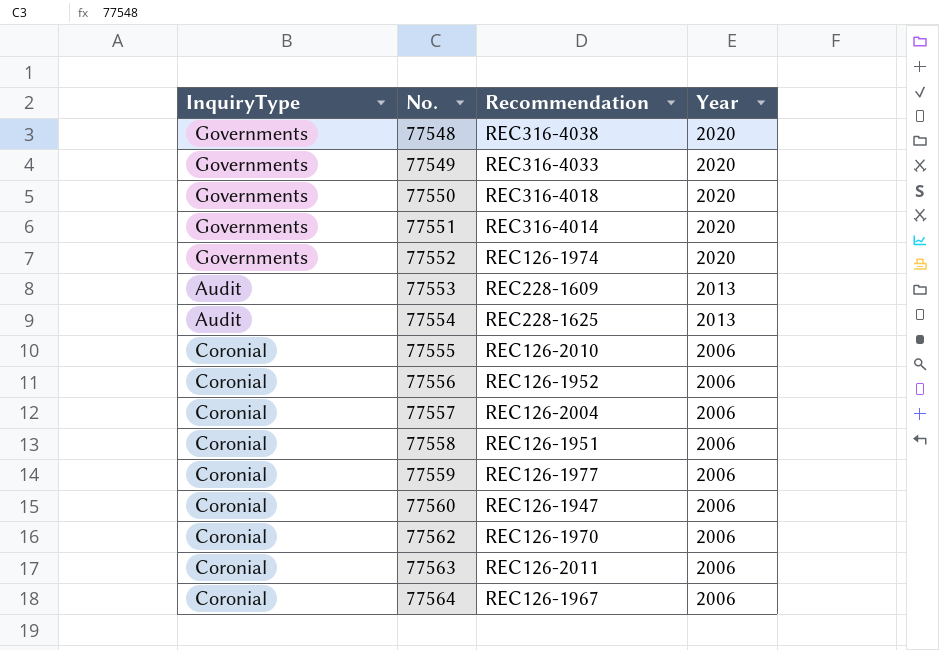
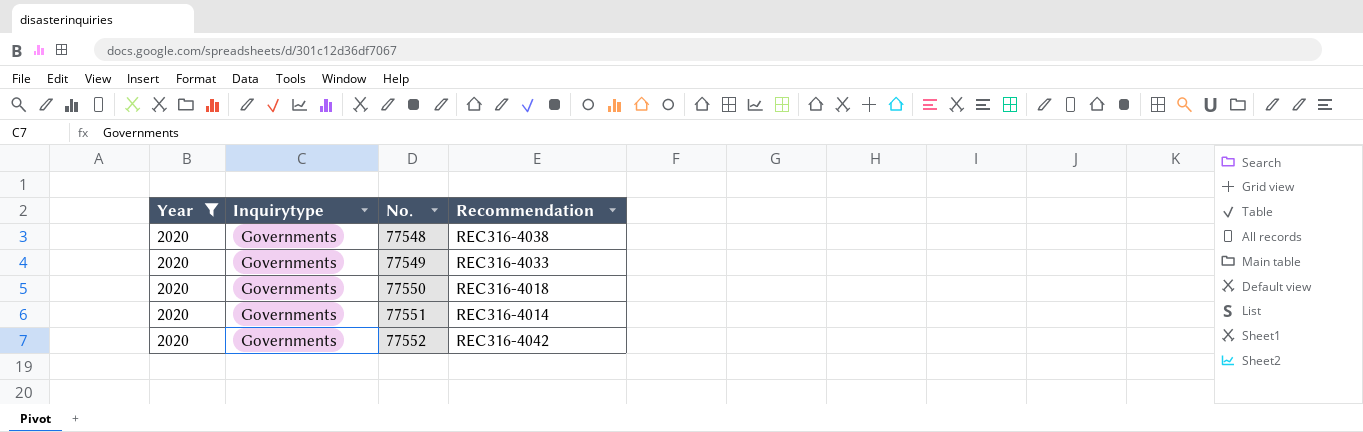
filter: none -> Year = 2020
column Year | position: 4 -> 1
column name: InquiryType -> Inquirytype
77552 | Recommendation: REC126-1974 -> REC316-4042

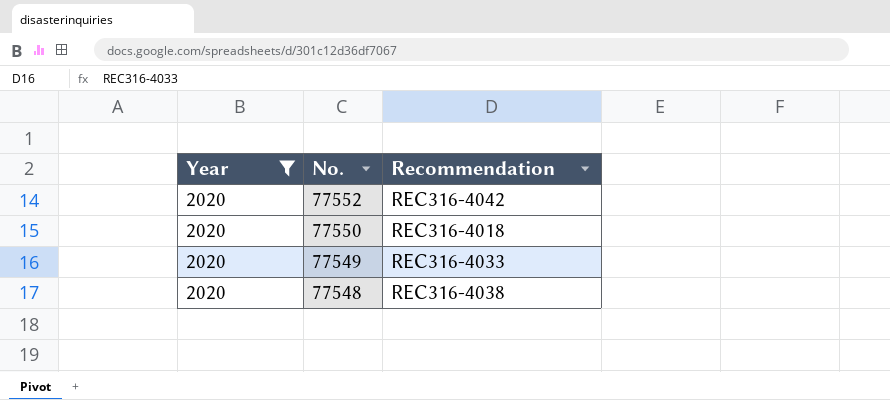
row order: No. ascending -> No. descending
column Inquirytype | position: 2 -> none
row 77551: 2020 | Governments | REC316-4014 -> none

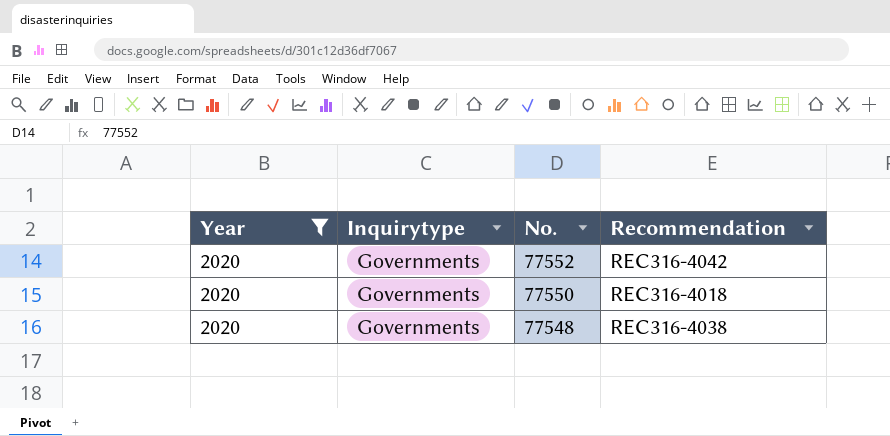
column Inquirytype | position: none -> 2
row 77549: 2020 | REC316-4033 -> none

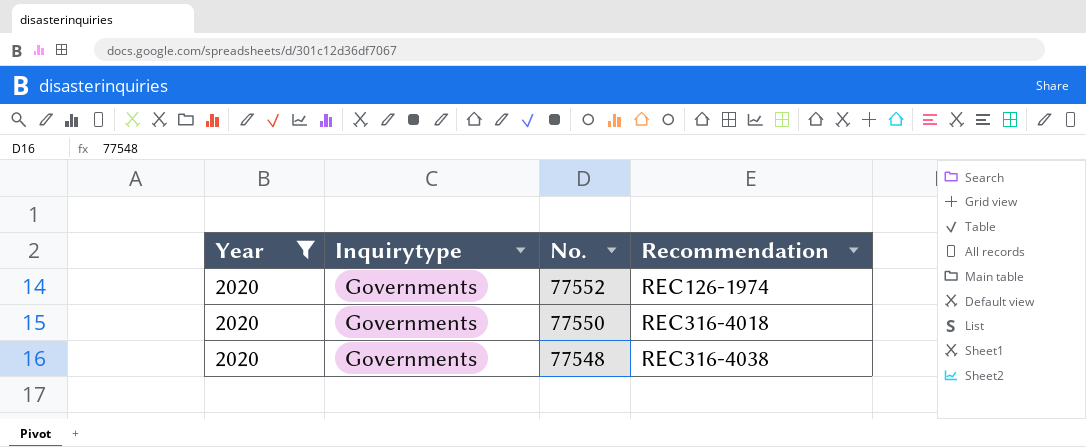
77552 | Recommendation: REC316-4042 -> REC126-1974

